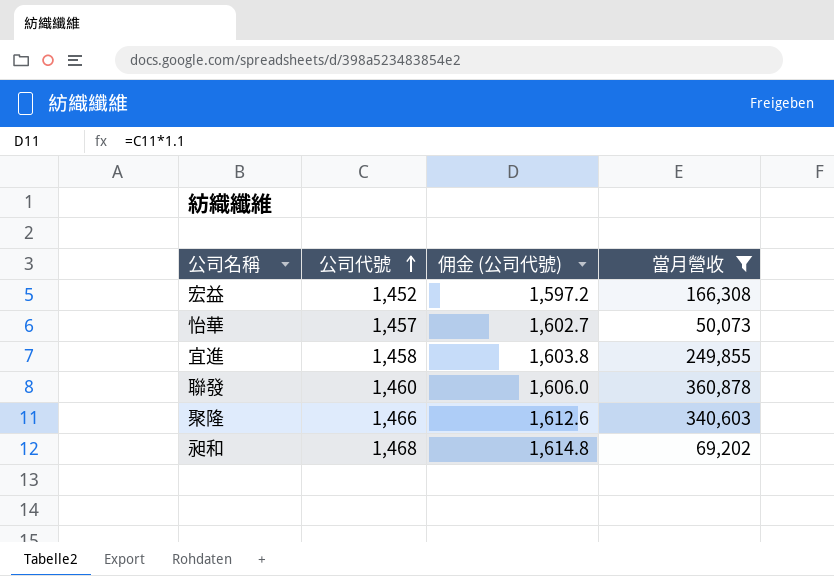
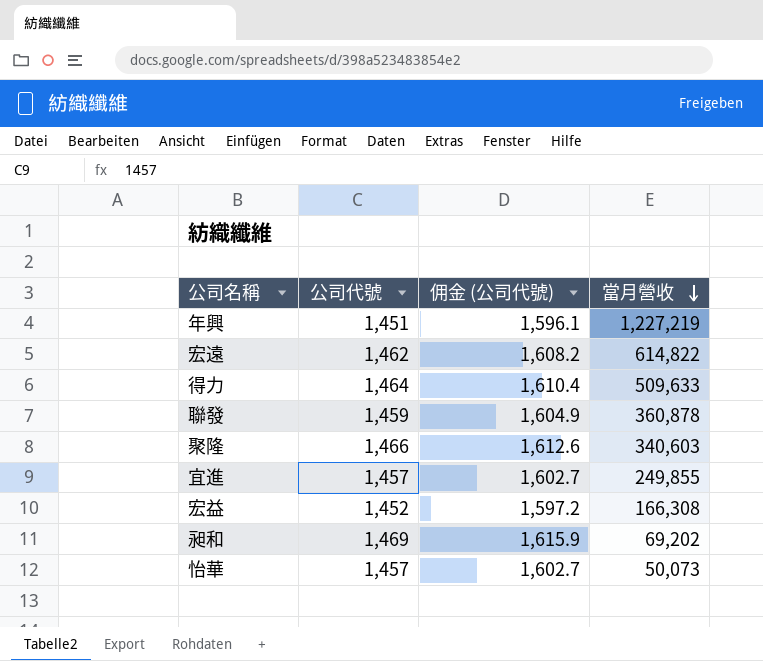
filter: 當月營收 <= 360,878 -> none
row order: 公司代號 ascending -> 當月營收 descending
聯發 | 公司代號: 1,460 -> 1,459
聯發 | 佣金 (公司代號): 1,606.0 -> 1,604.9
宜進 | 公司代號: 1,458 -> 1,457
宜進 | 佣金 (公司代號): 1,603.8 -> 1,602.7
昶和 | 公司代號: 1,468 -> 1,469
昶和 | 佣金 (公司代號): 1,614.8 -> 1,615.9

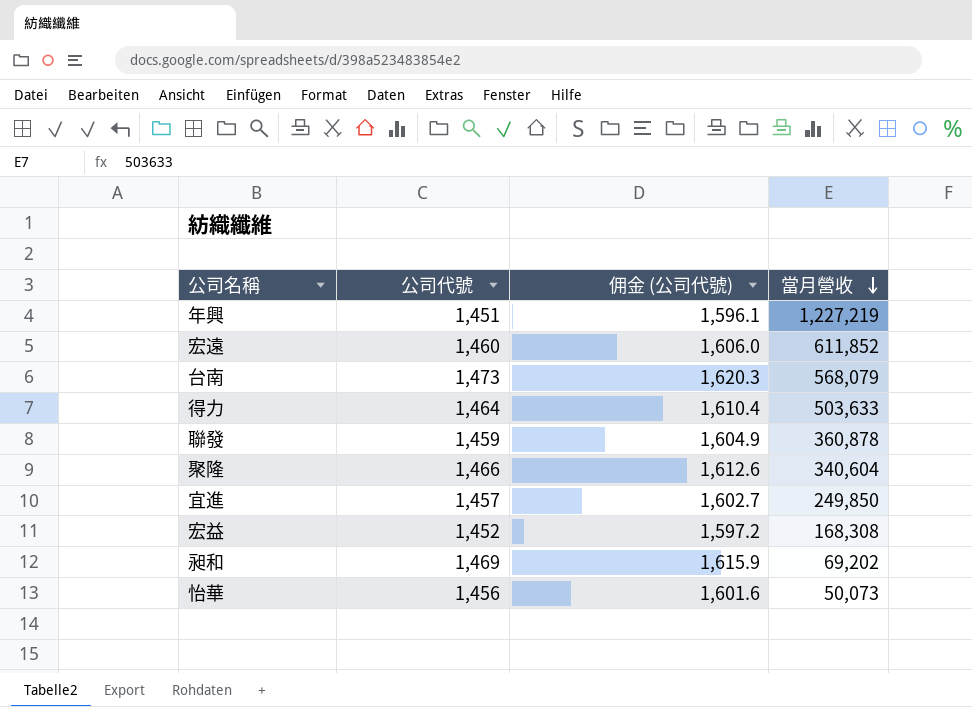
宏遠 | 公司代號: 1,462 -> 1,460
宏遠 | 佣金 (公司代號): 1,608.2 -> 1,606.0
宏遠 | 當月營收: 614,822 -> 611,852
row 台南: none -> 1,473 | 1,620.3 | 568,079
得力 | 當月營收: 509,633 -> 503,633
聚隆 | 當月營收: 340,603 -> 340,604
宜進 | 當月營收: 249,855 -> 249,850
宏益 | 當月營收: 166,308 -> 168,308
怡華 | 公司代號: 1,457 -> 1,456
怡華 | 佣金 (公司代號): 1,602.7 -> 1,601.6

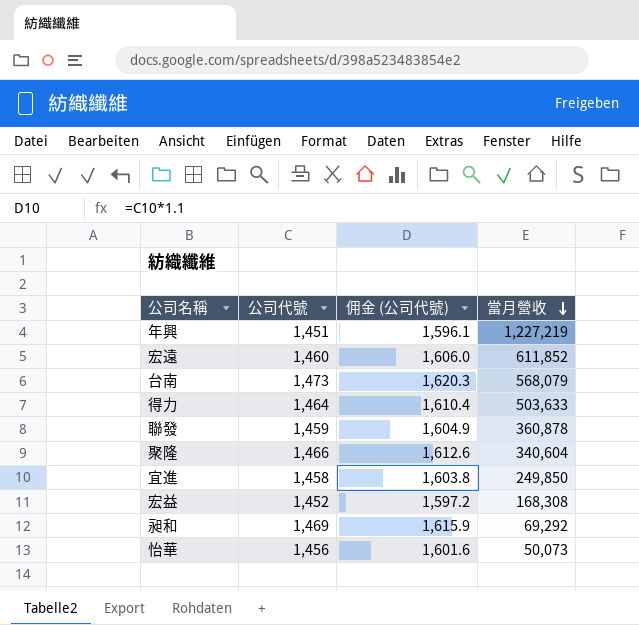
宜進 | 公司代號: 1,457 -> 1,458
宜進 | 佣金 (公司代號): 1,602.7 -> 1,603.8
昶和 | 當月營收: 69,202 -> 69,292

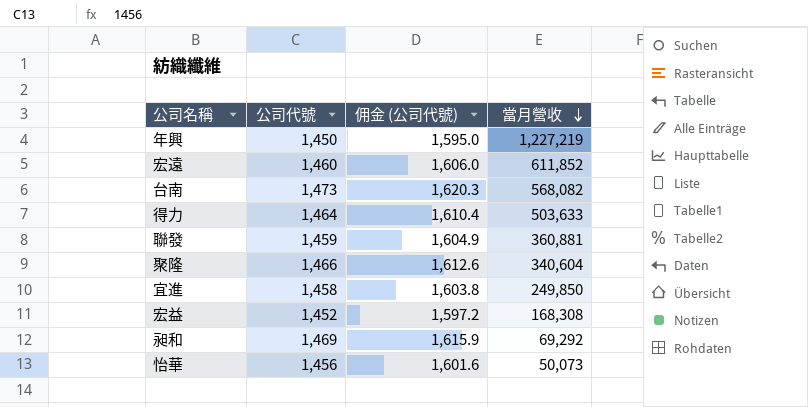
年興 | 公司代號: 1,451 -> 1,450
年興 | 佣金 (公司代號): 1,596.1 -> 1,595.0
台南 | 當月營收: 568,079 -> 568,082
聯發 | 當月營收: 360,878 -> 360,881

